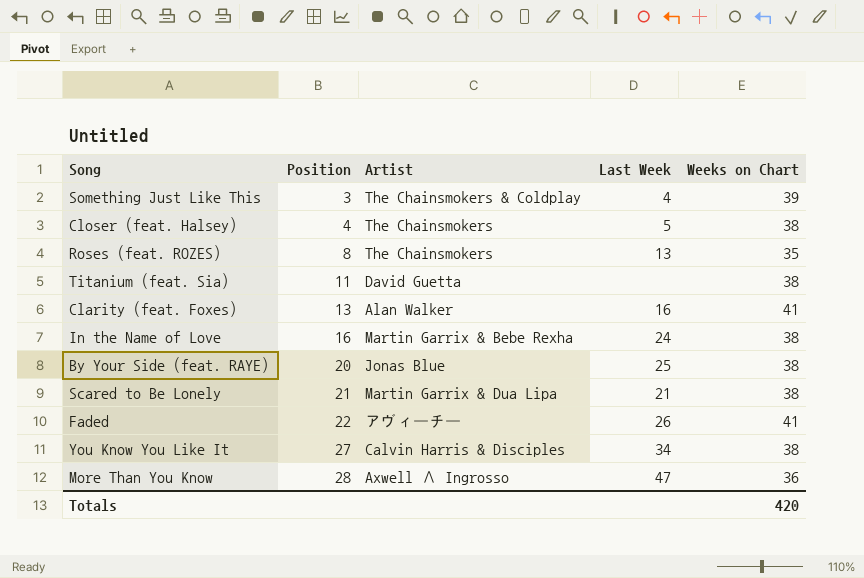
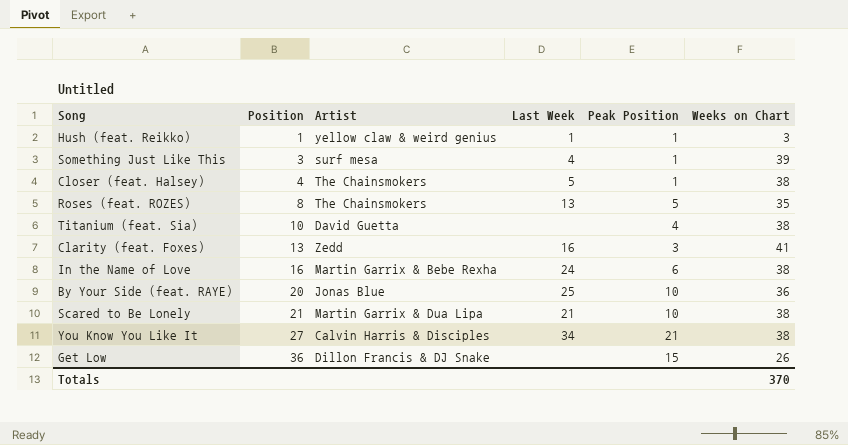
column Peak Position | position: none -> 5
row Faded: 22 | アヴィーチー | 26 | 41 -> none
row More Than You Know: 28 | Axwell Λ Ingrosso | 47 | 36 -> none
row Hush (feat. Reikko): none -> 1 | yellow claw & weird genius | 1 | 1 | 3
Something Just Like This | Artist: The Chainsmokers & Coldplay -> surf mesa
Titanium (feat. Sia) | Position: 11 -> 10
Clarity (feat. Foxes) | Artist: Alan Walker -> Zedd
By Your Side (feat. RAYE) | Weeks on Chart: 38 -> 36
row Get Low: none -> 36 | Dillon Francis & DJ Snake | none | 15 | 26
Totals | Weeks on Chart: 420 -> 370

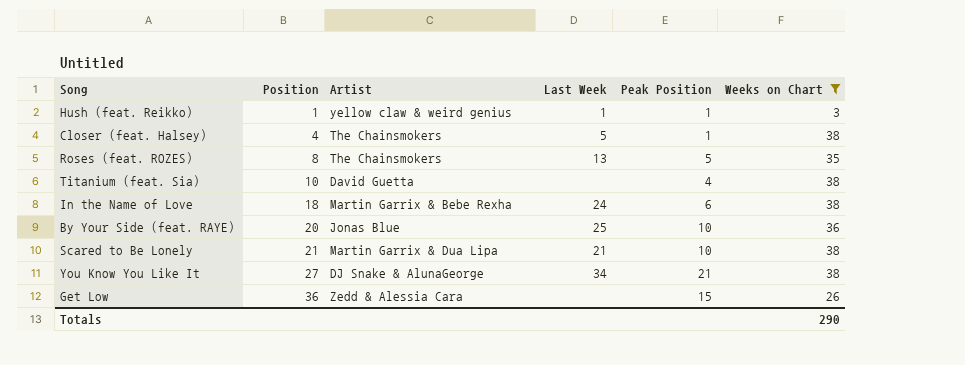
filter: none -> Weeks on Chart <= 38
In the Name of Love | Position: 16 -> 18
You Know You Like It | Artist: Calvin Harris & Disciples -> DJ Snake & AlunaGeorge
Get Low | Artist: Dillon Francis & DJ Snake -> Zedd & Alessia Cara
Totals | Weeks on Chart: 370 -> 290

